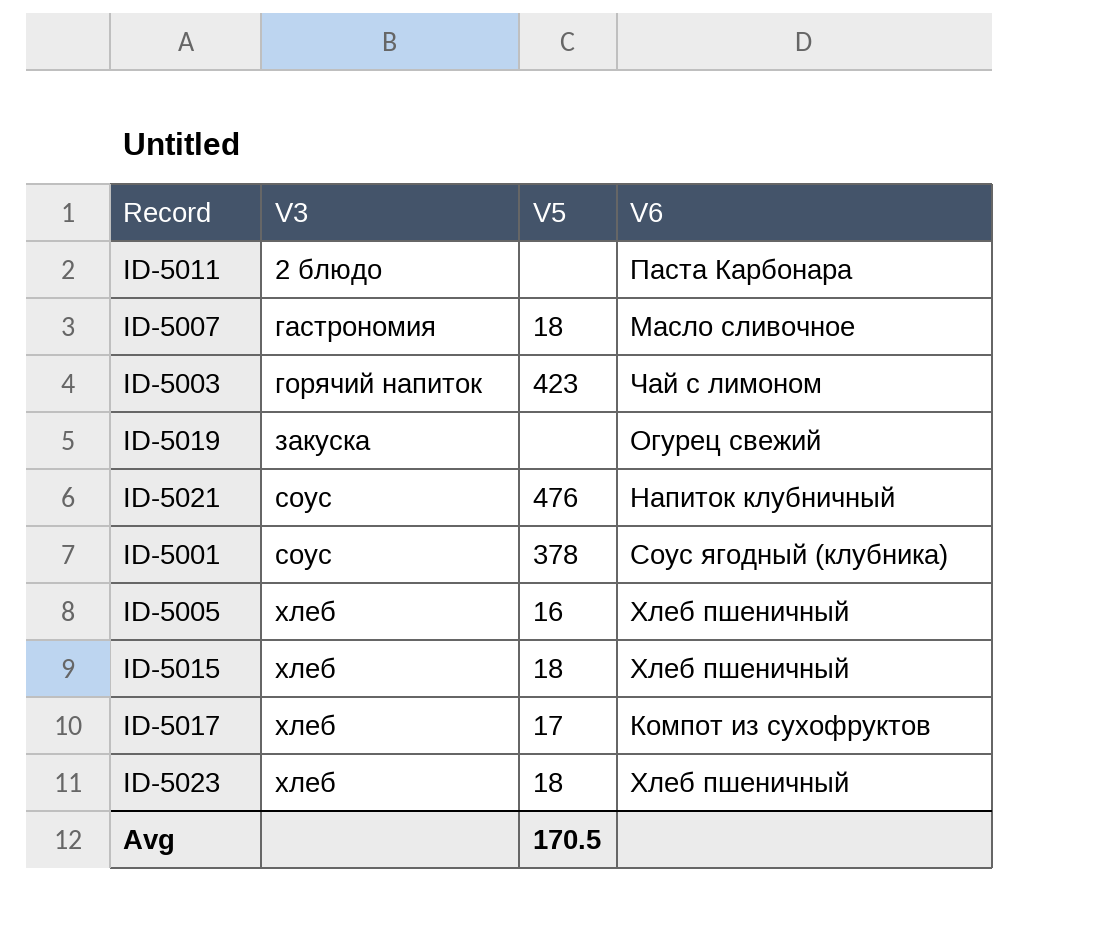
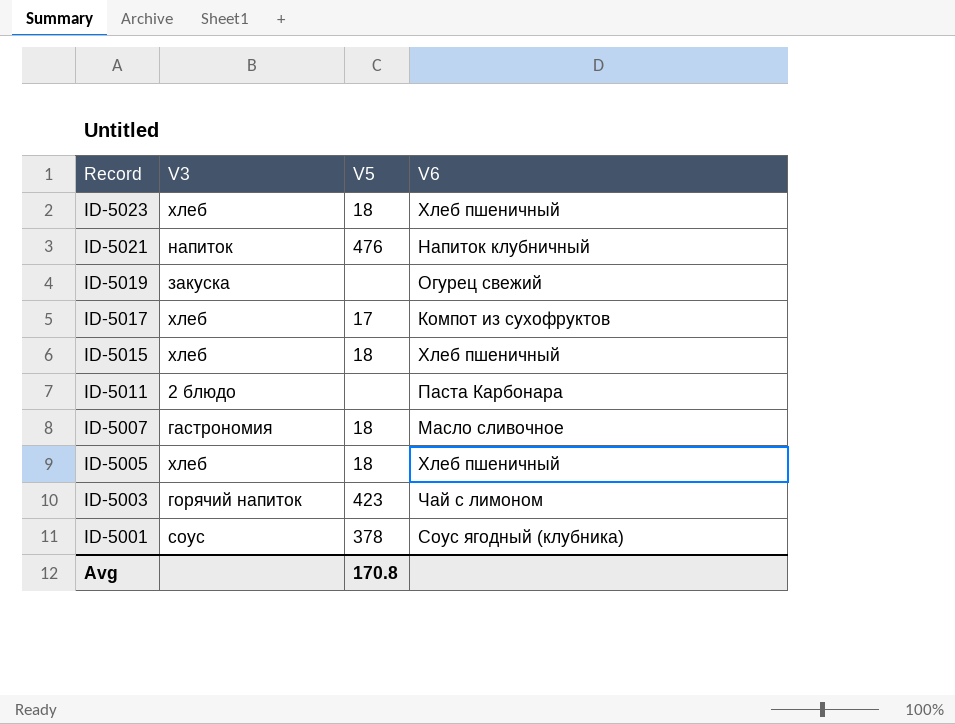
row order: V3 ascending -> Record descending
ID-5021 | V3: соус -> напиток
ID-5005 | V5: 16 -> 18
Avg | V5: 170.5 -> 170.8

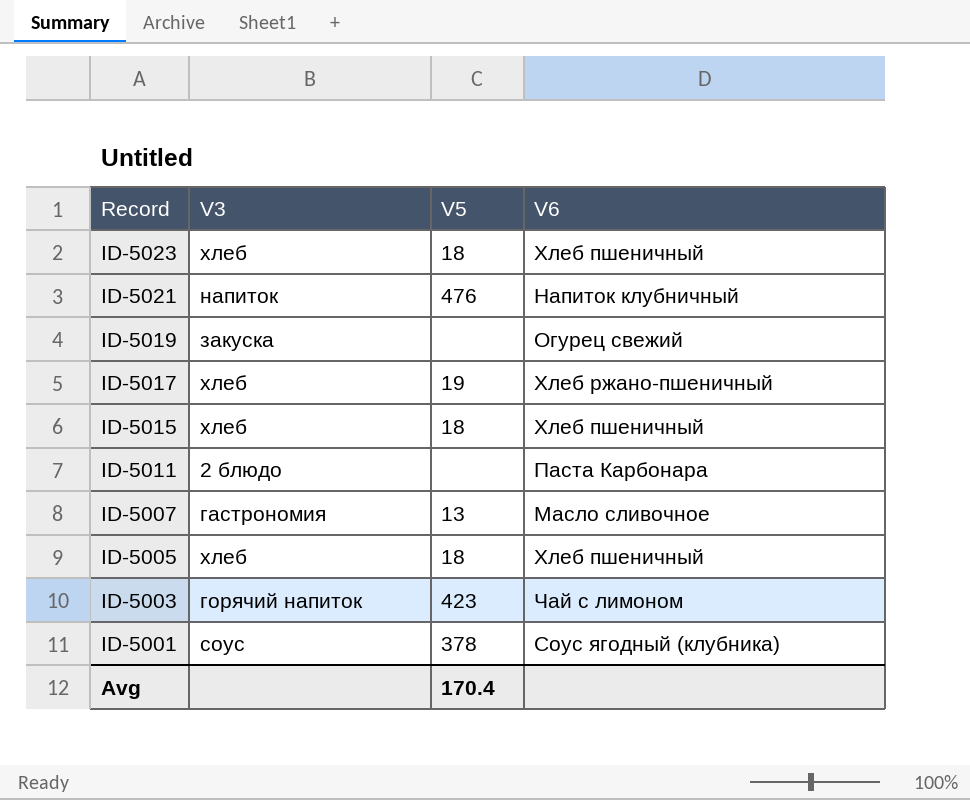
ID-5017 | V5: 17 -> 19
ID-5017 | V6: Компот из сухофруктов -> Хлеб ржано-пшеничный
ID-5007 | V5: 18 -> 13
Avg | V5: 170.8 -> 170.4

